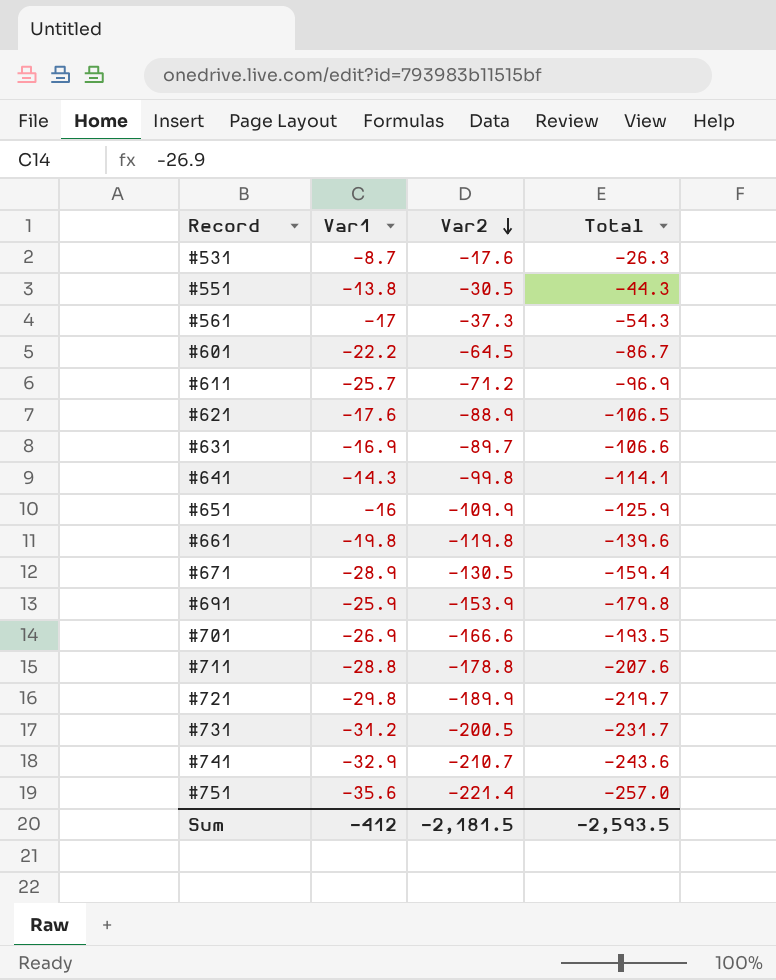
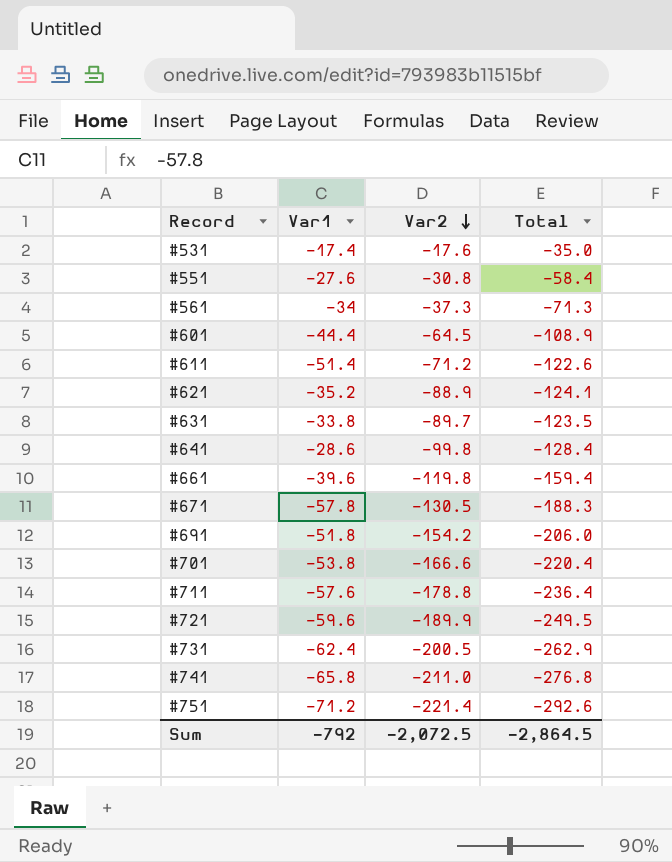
row #651: -16 | -109.9 | -125.9 -> none
#531 | Var1: -8.7 -> -17.4
#531 | Total: -26.3 -> -35.0
#551 | Var1: -13.8 -> -27.6
#551 | Var2: -30.5 -> -30.8
#551 | Total: -44.3 -> -58.4
#561 | Var1: -17 -> -34
#561 | Total: -54.3 -> -71.3
#601 | Var1: -22.2 -> -44.4
#601 | Total: -86.7 -> -108.9
#611 | Var1: -25.7 -> -51.4
#611 | Total: -96.9 -> -122.6
#621 | Var1: -17.6 -> -35.2
#621 | Total: -106.5 -> -124.1
#631 | Var1: -16.9 -> -33.8
#631 | Total: -106.6 -> -123.5
#641 | Var1: -14.3 -> -28.6
#641 | Total: -114.1 -> -128.4
#661 | Var1: -19.8 -> -39.6
#661 | Total: -139.6 -> -159.4
#671 | Var1: -28.9 -> -57.8
#671 | Total: -159.4 -> -188.3
#691 | Var1: -25.9 -> -51.8
#691 | Var2: -153.9 -> -154.2
#691 | Total: -179.8 -> -206.0
#701 | Var1: -26.9 -> -53.8
#701 | Total: -193.5 -> -220.4
#711 | Var1: -28.8 -> -57.6
#711 | Total: -207.6 -> -236.4
#721 | Var1: -29.8 -> -59.6
#721 | Total: -219.7 -> -249.5
#731 | Var1: -31.2 -> -62.4
#731 | Total: -231.7 -> -262.9
#741 | Var1: -32.9 -> -65.8
#741 | Var2: -210.7 -> -211.0
#741 | Total: -243.6 -> -276.8
#751 | Var1: -35.6 -> -71.2
#751 | Total: -257.0 -> -292.6
Sum | Var1: -412 -> -792
Sum | Var2: -2,181.5 -> -2,072.5
Sum | Total: -2,593.5 -> -2,864.5

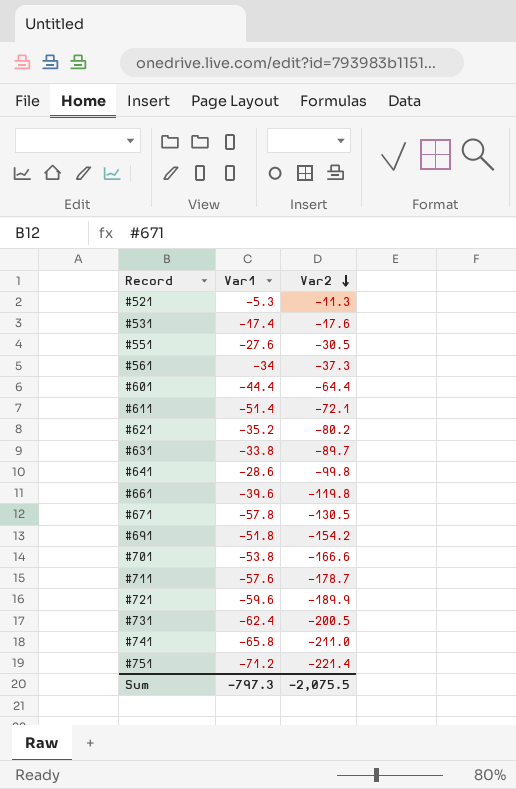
column Total | formula: [Var1] + [Var2] -> none
row #521: none -> -5.3 | -11.3
#551 | Var2: -30.8 -> -30.5
#601 | Var2: -64.5 -> -64.4
#611 | Var2: -71.2 -> -72.1
#621 | Var2: -88.9 -> -80.2
#711 | Var2: -178.8 -> -178.7
Sum | Var1: -792 -> -797.3
Sum | Var2: -2,072.5 -> -2,075.5

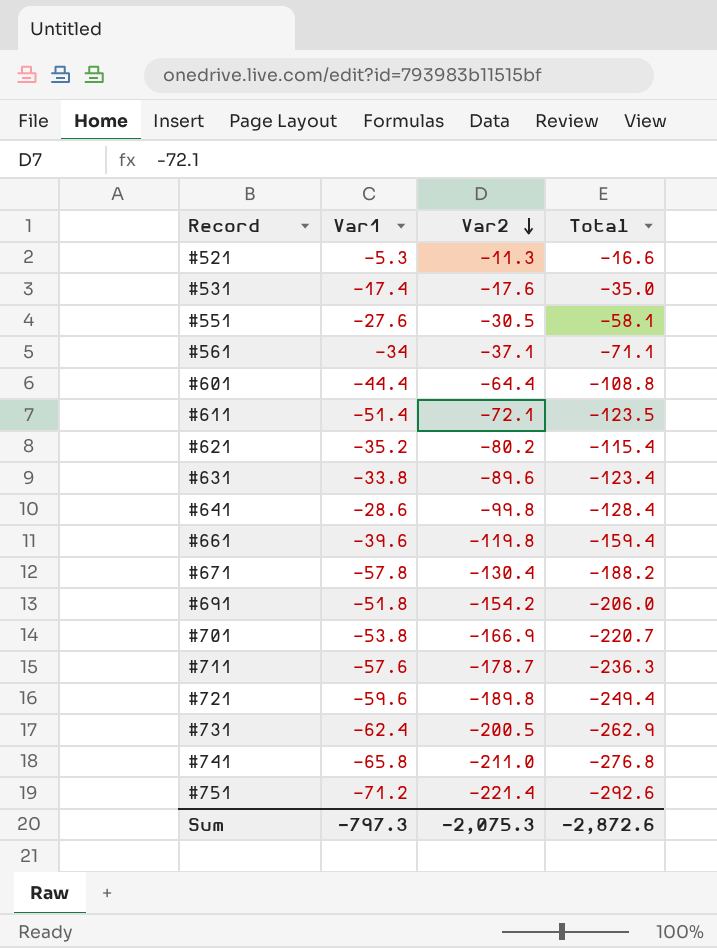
column Total | formula: none -> [Var1] + [Var2]
#561 | Var2: -37.3 -> -37.1
#631 | Var2: -89.7 -> -89.6
#671 | Var2: -130.5 -> -130.4
#701 | Var2: -166.6 -> -166.9
#721 | Var2: -189.9 -> -189.8
Sum | Var2: -2,075.5 -> -2,075.3

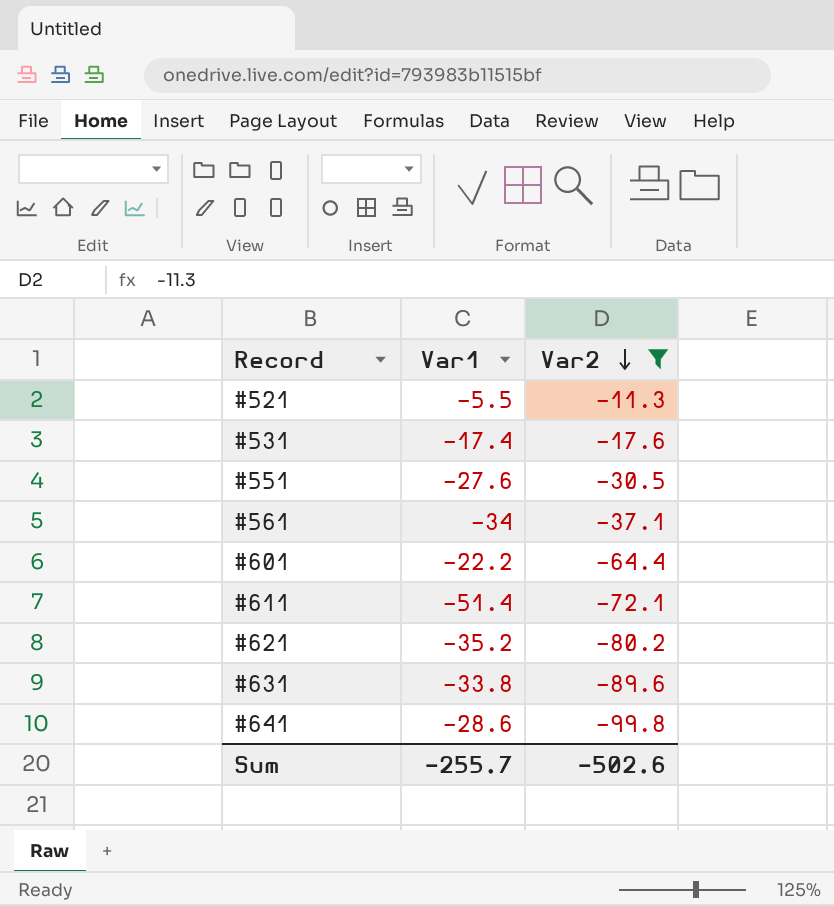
filter: none -> Var2 >= -99.8
column Total | formula: [Var1] + [Var2] -> none
#521 | Var1: -5.3 -> -5.5
#601 | Var1: -44.4 -> -22.2
Sum | Var1: -797.3 -> -255.7
Sum | Var2: -2,075.3 -> -502.6

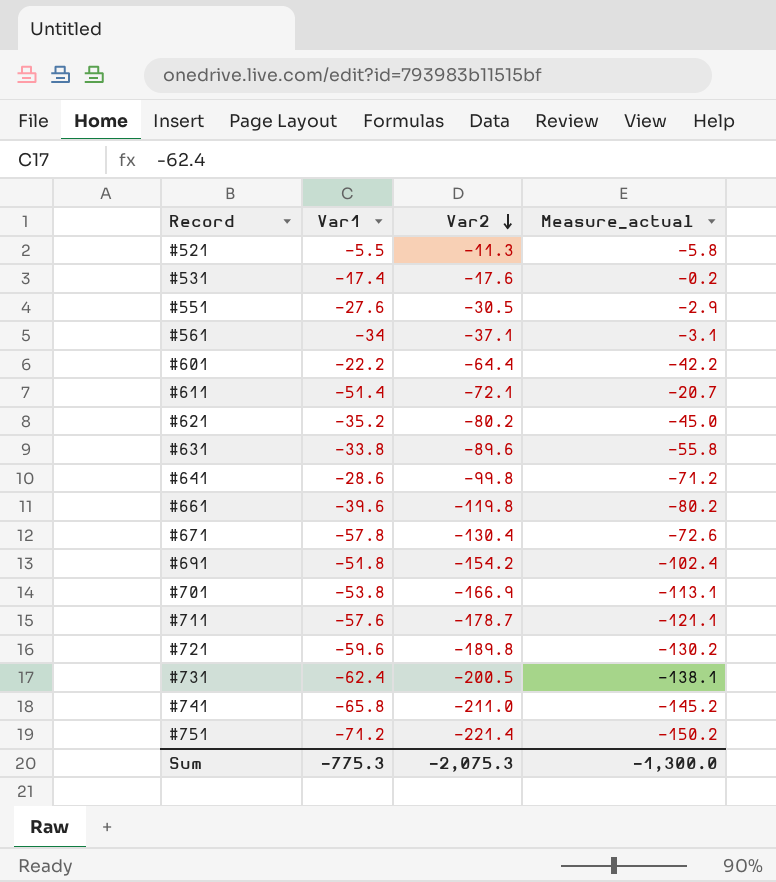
filter: Var2 >= -99.8 -> none
column Measure_actual | formula: none -> [Var2] - [Var1]
Sum | Var1: -255.7 -> -775.3
Sum | Var2: -502.6 -> -2,075.3

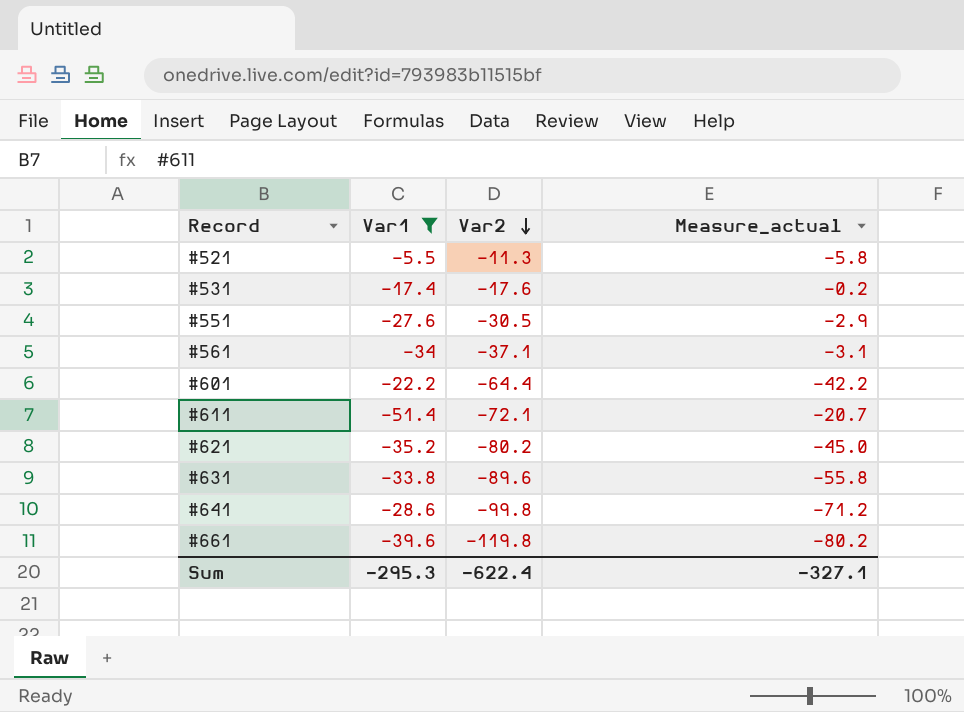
filter: none -> Var1 >= -51.4
Sum | Var1: -775.3 -> -295.3
Sum | Var2: -2,075.3 -> -622.4
Sum | Measure_actual: -1,300.0 -> -327.1

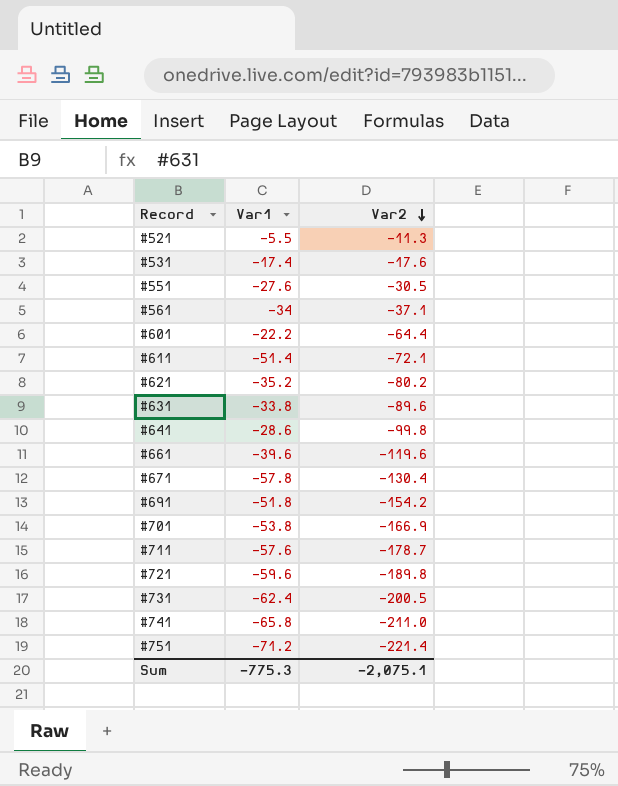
filter: Var1 >= -51.4 -> none
column Measure_actual | formula: [Var2] - [Var1] -> none
#661 | Var2: -119.8 -> -119.6
Sum | Var1: -295.3 -> -775.3
Sum | Var2: -622.4 -> -2,075.1

